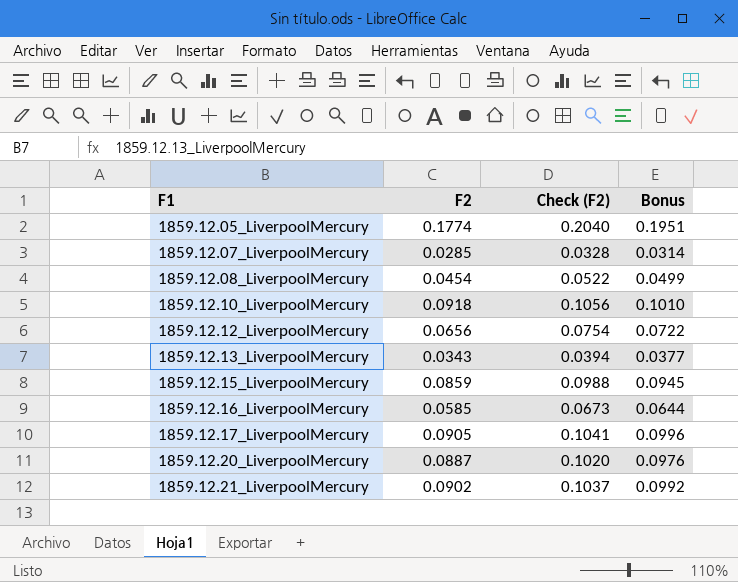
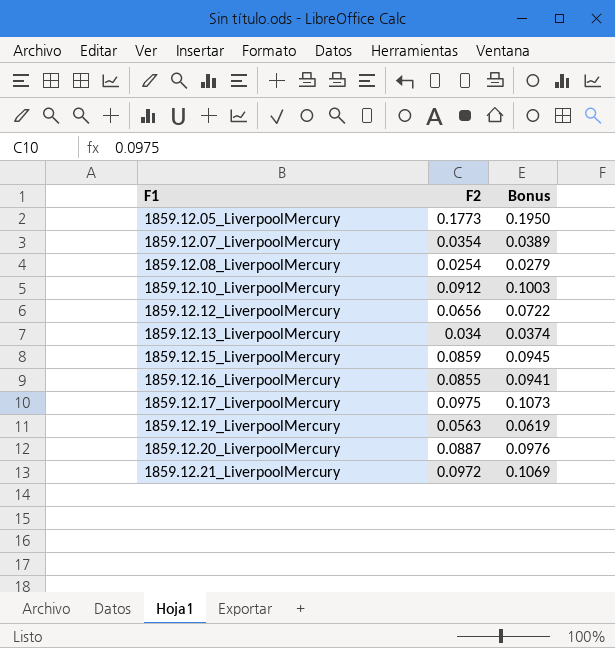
column Check (F2) | formula: [F2] * 1.15 -> none
1859.12.05_LiverpoolMercury | F2: 0.1774 -> 0.1773
1859.12.05_LiverpoolMercury | Bonus: 0.1951 -> 0.1950
1859.12.07_LiverpoolMercury | F2: 0.0285 -> 0.0354
1859.12.07_LiverpoolMercury | Bonus: 0.0314 -> 0.0389
1859.12.08_LiverpoolMercury | F2: 0.0454 -> 0.0254
1859.12.08_LiverpoolMercury | Bonus: 0.0499 -> 0.0279
1859.12.10_LiverpoolMercury | F2: 0.0918 -> 0.0912
1859.12.10_LiverpoolMercury | Bonus: 0.1010 -> 0.1003
1859.12.13_LiverpoolMercury | F2: 0.0343 -> 0.034
1859.12.13_LiverpoolMercury | Bonus: 0.0377 -> 0.0374
1859.12.16_LiverpoolMercury | F2: 0.0585 -> 0.0855
1859.12.16_LiverpoolMercury | Bonus: 0.0644 -> 0.0941
1859.12.17_LiverpoolMercury | F2: 0.0905 -> 0.0975
1859.12.17_LiverpoolMercury | Bonus: 0.0996 -> 0.1073
row 1859.12.19_LiverpoolMercury: none -> 0.0563 | 0.0619
1859.12.21_LiverpoolMercury | F2: 0.0902 -> 0.0972
1859.12.21_LiverpoolMercury | Bonus: 0.0992 -> 0.1069

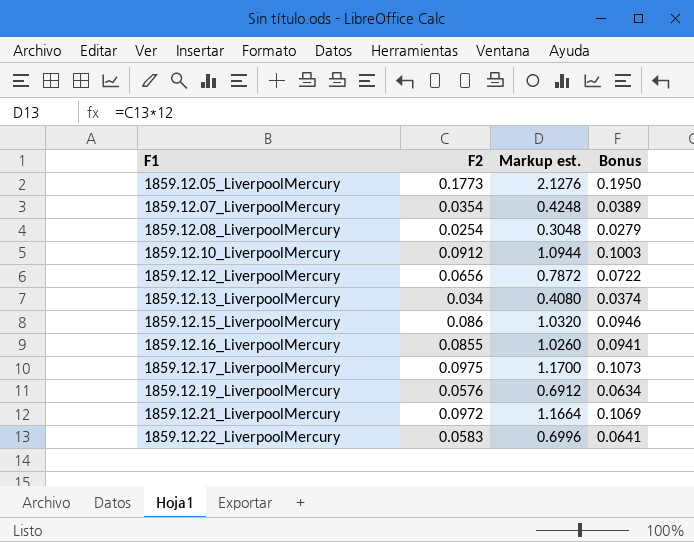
column Markup est. | formula: none -> [F2] * 12
row 1859.12.20_LiverpoolMercury: 0.0887 | 0.0976 -> none
1859.12.15_LiverpoolMercury | F2: 0.0859 -> 0.086
1859.12.15_LiverpoolMercury | Bonus: 0.0945 -> 0.0946
1859.12.19_LiverpoolMercury | F2: 0.0563 -> 0.0576
1859.12.19_LiverpoolMercury | Bonus: 0.0619 -> 0.0634
row 1859.12.22_LiverpoolMercury: none -> 0.0583 | 0.6996 | 0.0641

